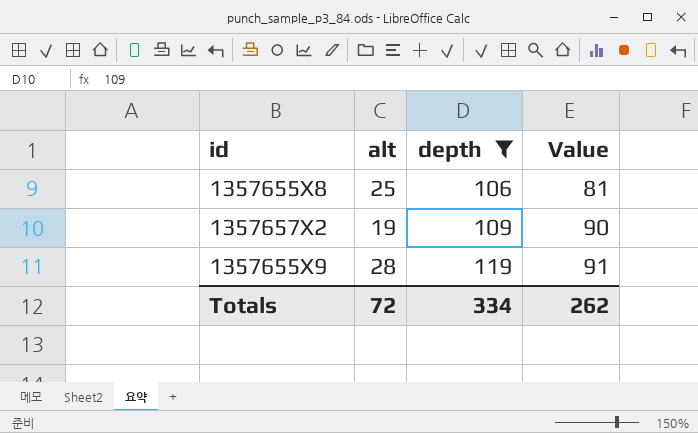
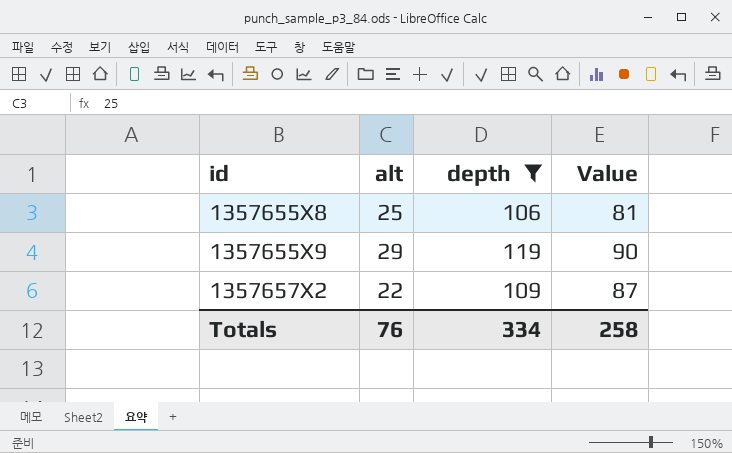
row order: depth ascending -> id ascending
1357655X9 | alt: 28 -> 29
1357655X9 | Value: 91 -> 90
1357657X2 | alt: 19 -> 22
1357657X2 | Value: 90 -> 87
Totals | alt: 72 -> 76
Totals | Value: 262 -> 258

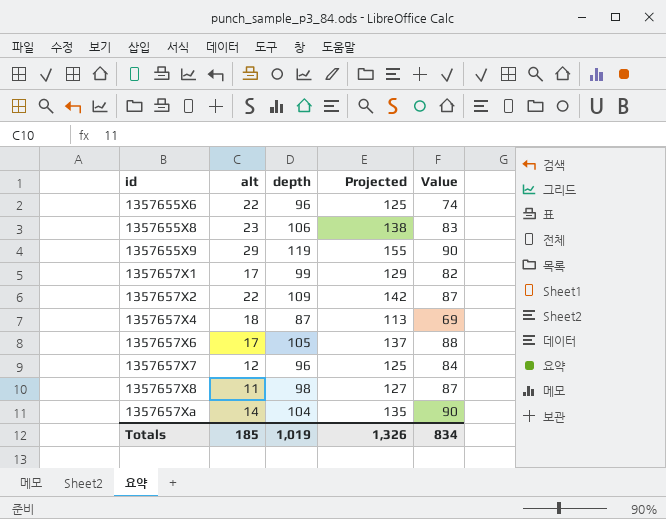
filter: depth >= 106 -> none
column Projected | formula: none -> [depth] * 1.3
1357655X8 | alt: 25 -> 23
1357655X8 | Value: 81 -> 83
Totals | alt: 76 -> 185
Totals | depth: 334 -> 1,019
Totals | Value: 258 -> 834

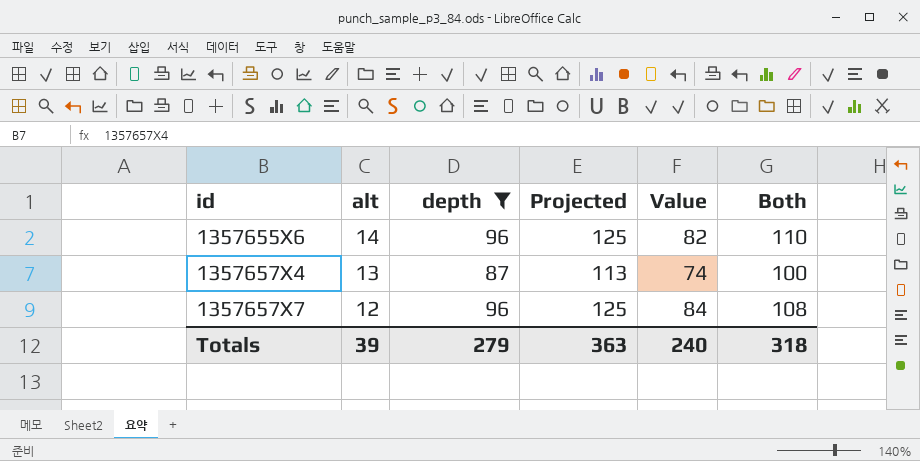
filter: none -> depth <= 96
column Both | formula: none -> [alt] + [depth]
1357655X6 | alt: 22 -> 14
1357655X6 | Value: 74 -> 82
1357657X4 | alt: 18 -> 13
1357657X4 | Value: 69 -> 74
Totals | alt: 185 -> 39
Totals | depth: 1,019 -> 279
Totals | Projected: 1,326 -> 363
Totals | Value: 834 -> 240

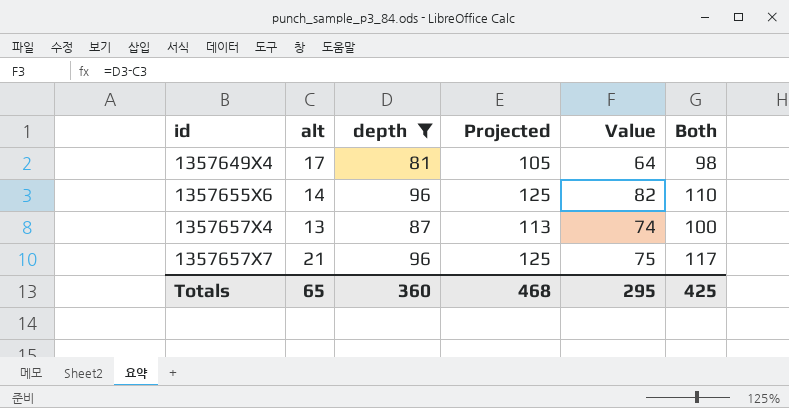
row 1357649X4: none -> 17 | 81 | 105 | 64 | 98
1357657X7 | alt: 12 -> 21
1357657X7 | Value: 84 -> 75
1357657X7 | Both: 108 -> 117
Totals | alt: 39 -> 65
Totals | depth: 279 -> 360
Totals | Projected: 363 -> 468
Totals | Value: 240 -> 295
Totals | Both: 318 -> 425

